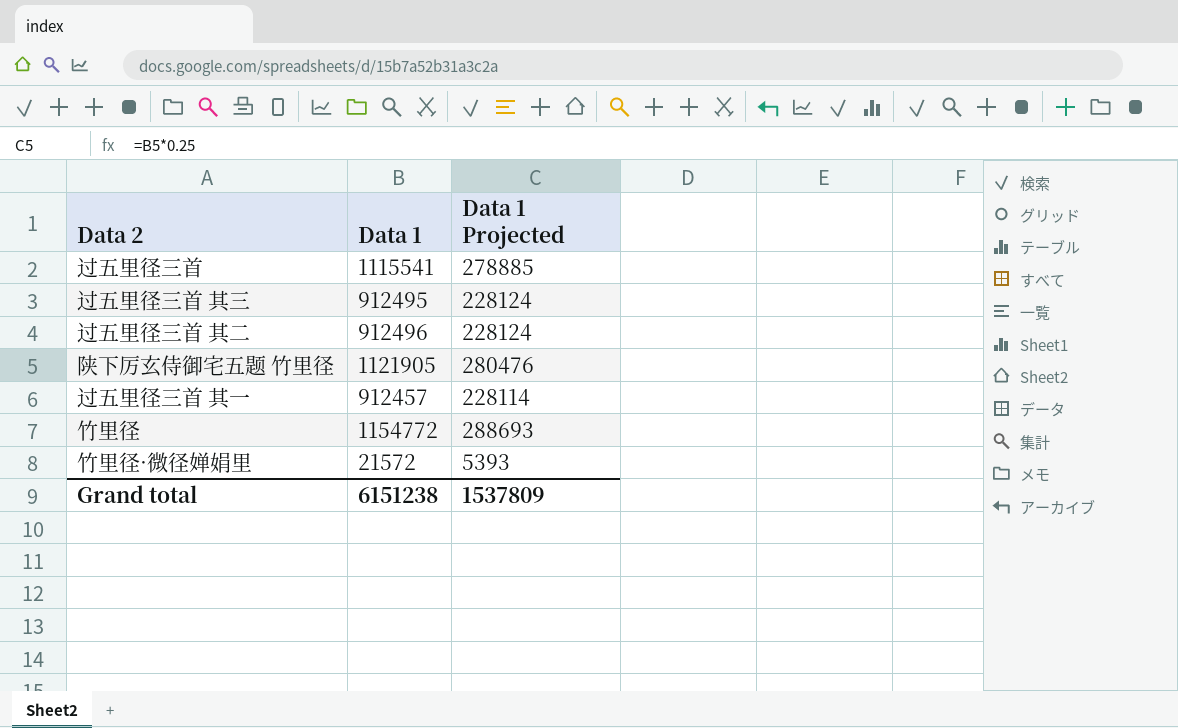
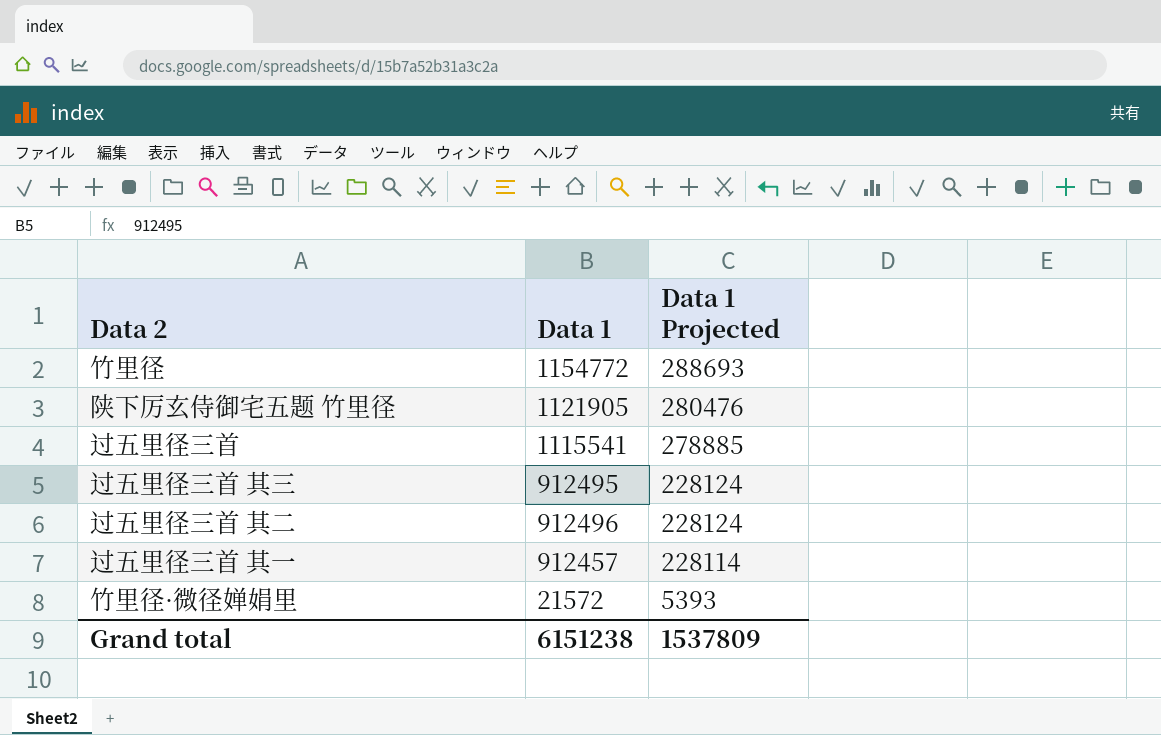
row order: none -> Data 1 Projected descending

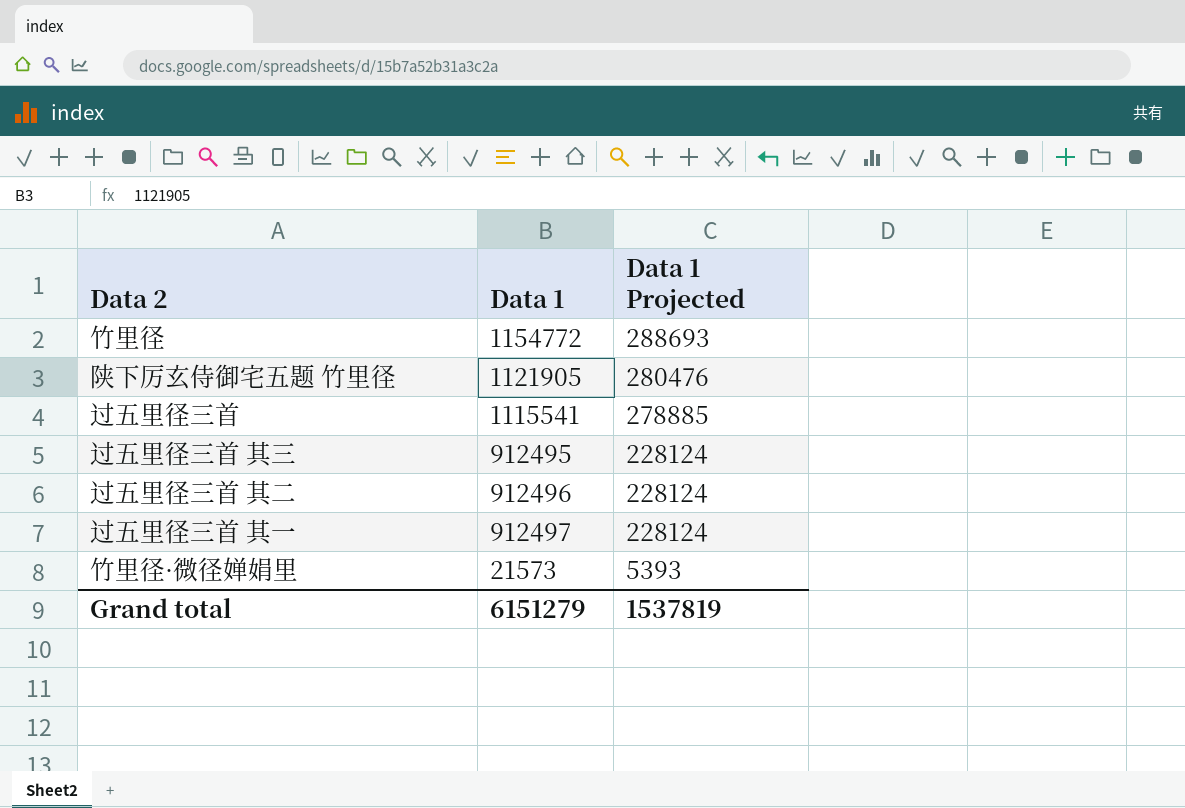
过五里径三首 其一 | Data 1: 912457 -> 912497
过五里径三首 其一 | Data 1 Projected: 228114 -> 228124
竹里径·微径婵娟里 | Data 1: 21572 -> 21573
Grand total | Data 1: 6151238 -> 6151279
Grand total | Data 1 Projected: 1537809 -> 1537819

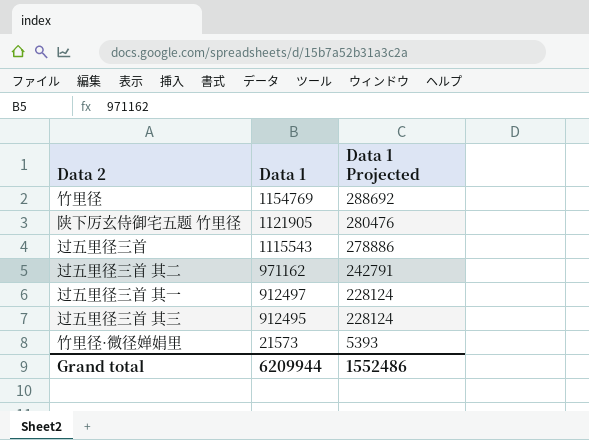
row order: Data 1 Projected descending -> Data 1 descending
竹里径 | Data 1: 1154772 -> 1154769
竹里径 | Data 1 Projected: 288693 -> 288692
过五里径三首 | Data 1: 1115541 -> 1115543
过五里径三首 | Data 1 Projected: 278885 -> 278886
过五里径三首 其二 | Data 1: 912496 -> 971162
过五里径三首 其二 | Data 1 Projected: 228124 -> 242791
Grand total | Data 1: 6151279 -> 6209944
Grand total | Data 1 Projected: 1537819 -> 1552486

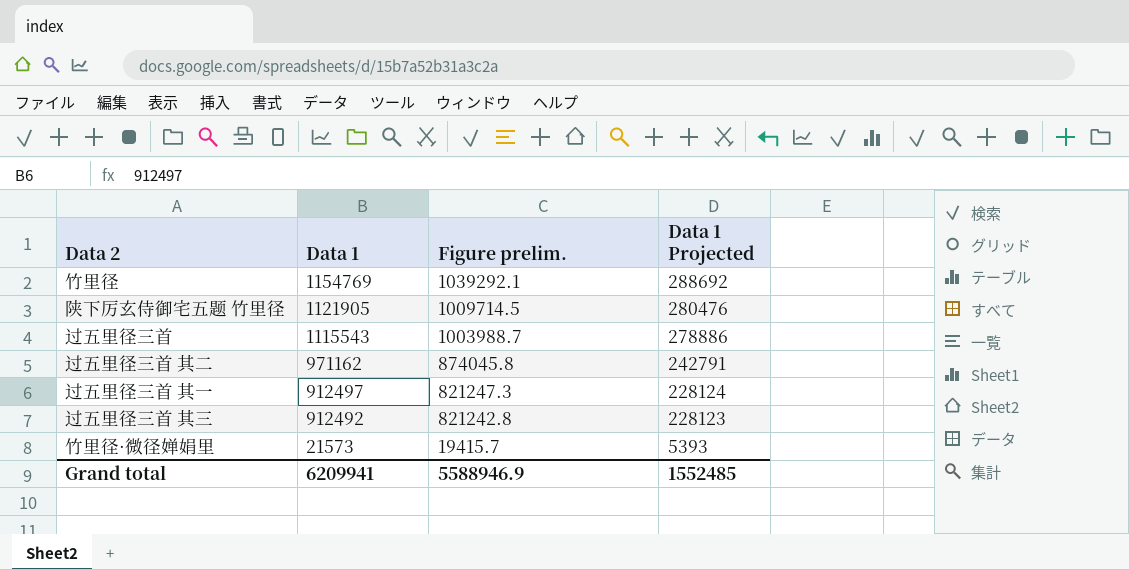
column Figure prelim. | formula: none -> [Data 1] * 0.9
过五里径三首 其三 | Data 1: 912495 -> 912492
过五里径三首 其三 | Data 1 Projected: 228124 -> 228123
Grand total | Data 1: 6209944 -> 6209941
Grand total | Data 1 Projected: 1552486 -> 1552485

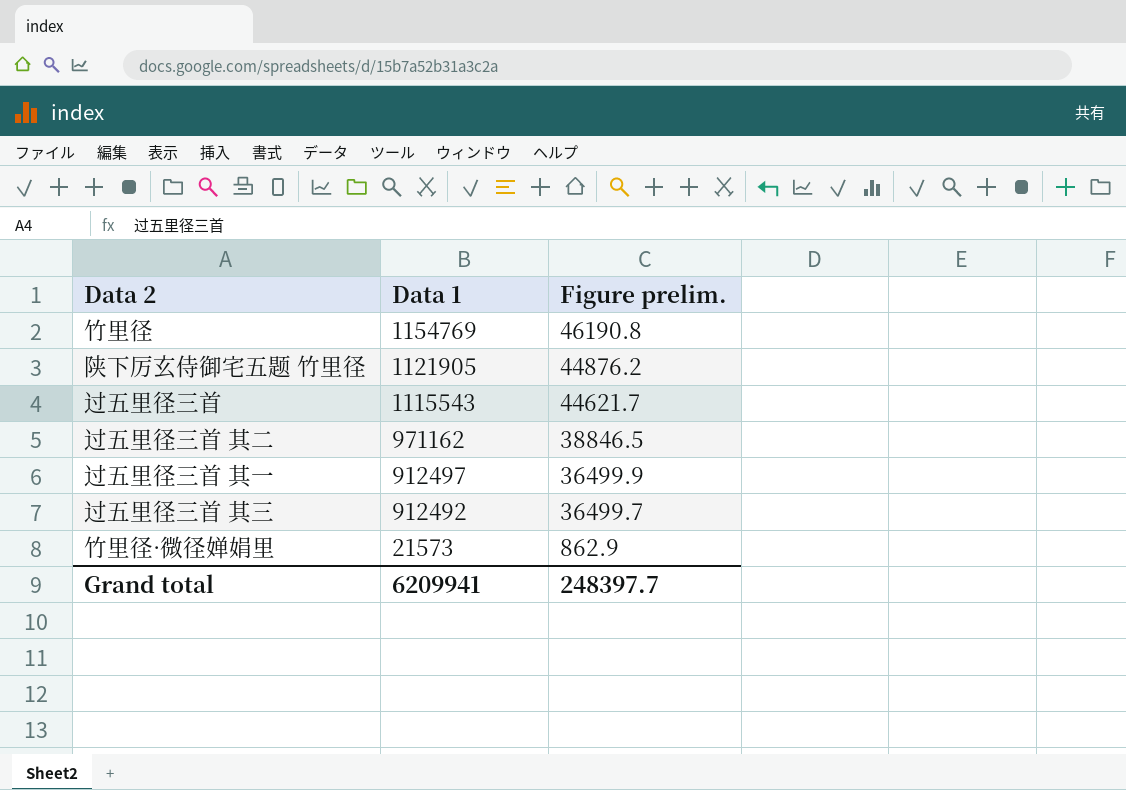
column Data 1 Projected | formula: [Data 1] * 0.25 -> none
column Figure prelim. | formula: [Data 1] * 0.9 -> [Data 1] * 0.04
Grand total | Figure prelim.: 5588946.9 -> 248397.7

